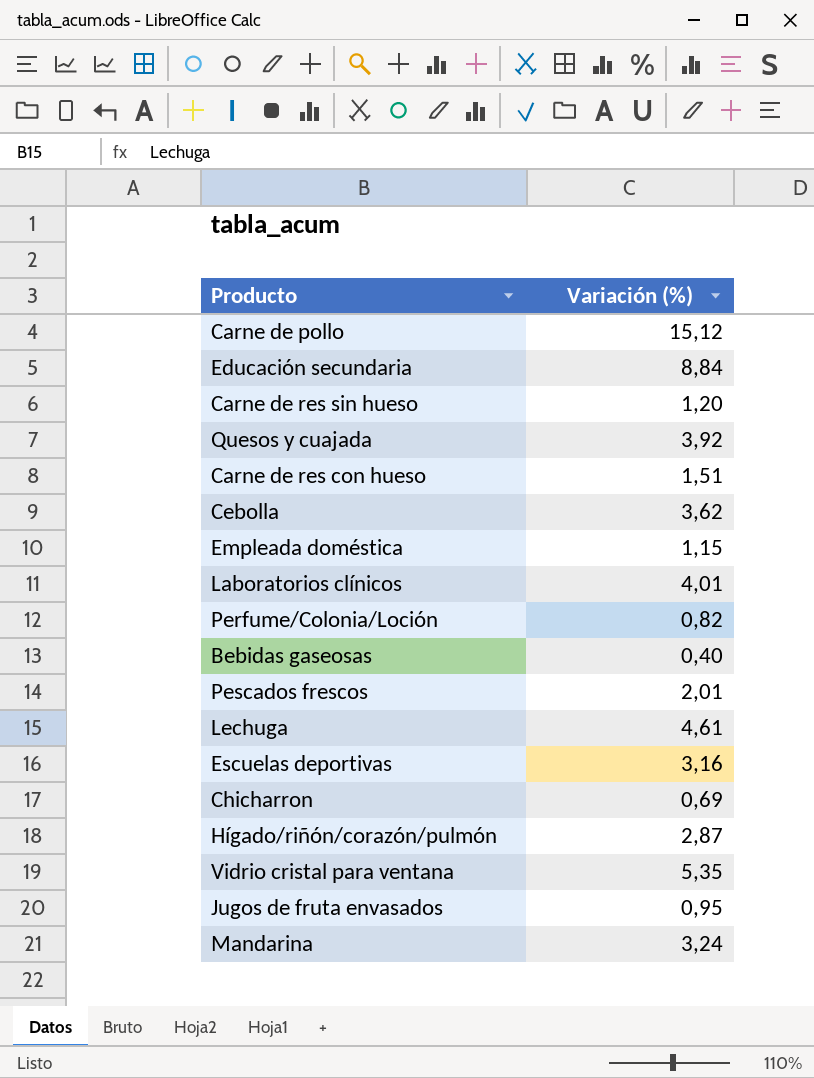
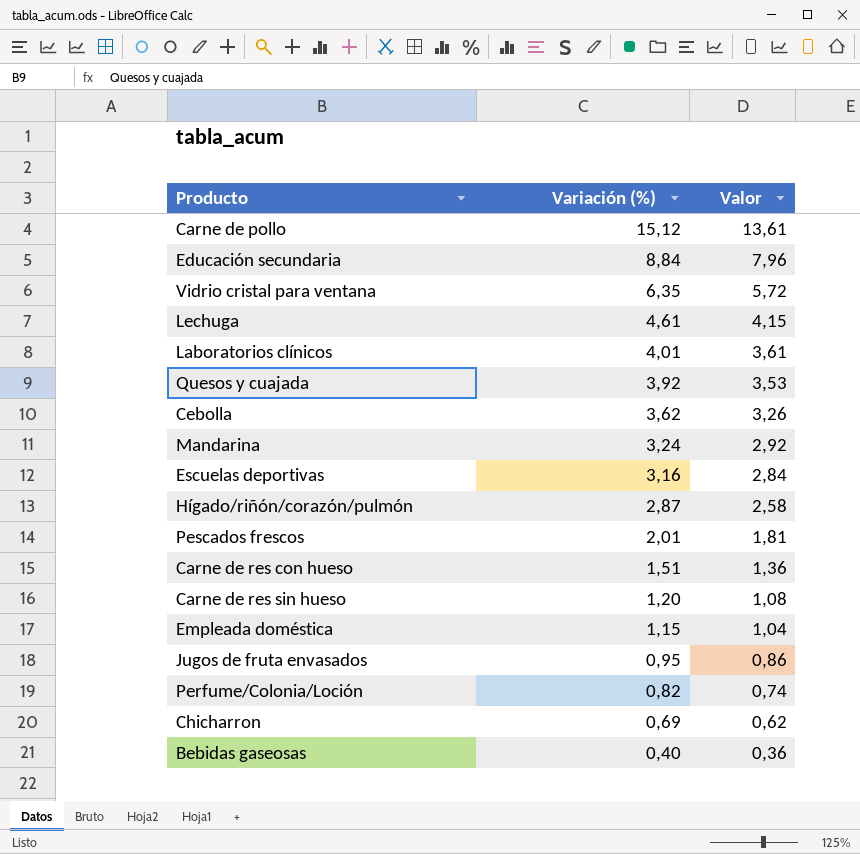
row order: none -> Variación (%) descending
column Valor | formula: none -> [Variación (%)] * 0,9
Vidrio cristal para ventana | Variación (%): 5,35 -> 6,35

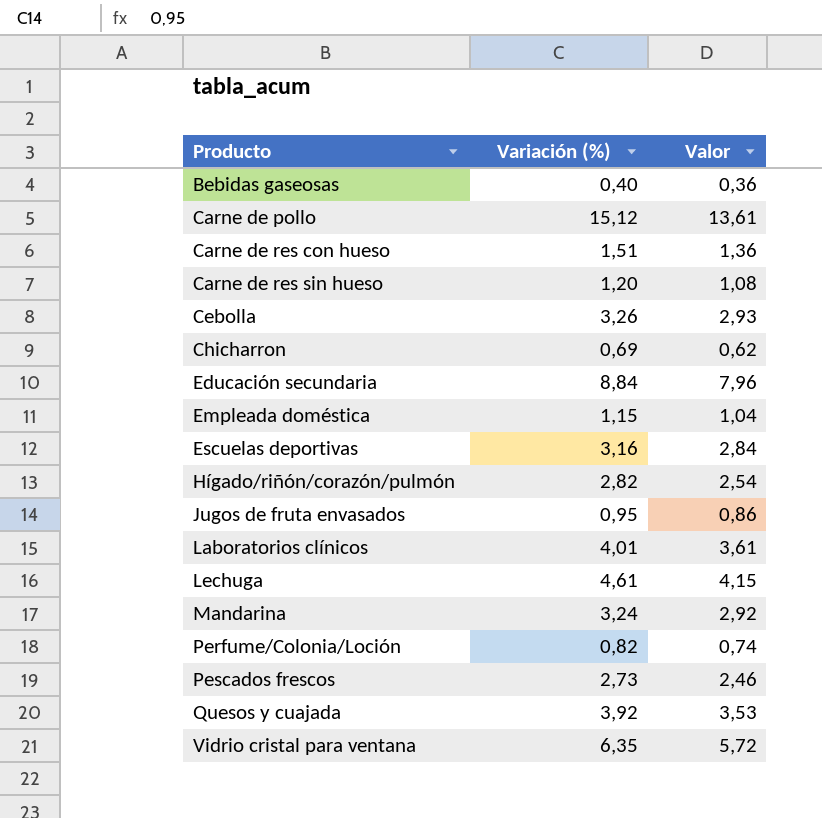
row order: Variación (%) descending -> Producto ascending
Cebolla | Variación (%): 3,62 -> 3,26
Cebolla | Valor: 3,26 -> 2,93
Hígado/riñón/corazón/pulmón | Variación (%): 2,87 -> 2,82
Hígado/riñón/corazón/pulmón | Valor: 2,58 -> 2,54
Pescados frescos | Variación (%): 2,01 -> 2,73
Pescados frescos | Valor: 1,81 -> 2,46

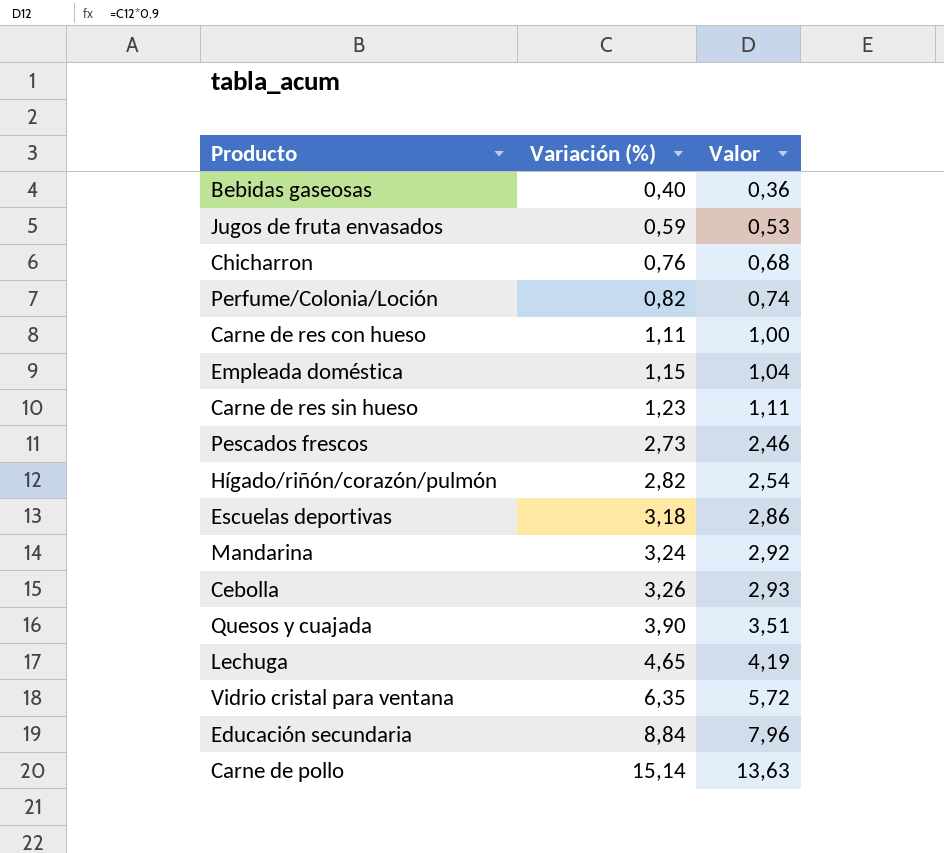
row order: Producto ascending -> Variación (%) ascending
row Laboratorios clínicos: 4,01 | 3,61 -> none
Jugos de fruta envasados | Variación (%): 0,95 -> 0,59
Jugos de fruta envasados | Valor: 0,86 -> 0,53
Chicharron | Variación (%): 0,69 -> 0,76
Chicharron | Valor: 0,62 -> 0,68
Carne de res con hueso | Variación (%): 1,51 -> 1,11
Carne de res con hueso | Valor: 1,36 -> 1,00
Carne de res sin hueso | Variación (%): 1,20 -> 1,23
Carne de res sin hueso | Valor: 1,08 -> 1,11
Escuelas deportivas | Variación (%): 3,16 -> 3,18
Escuelas deportivas | Valor: 2,84 -> 2,86
Quesos y cuajada | Variación (%): 3,92 -> 3,90
Quesos y cuajada | Valor: 3,53 -> 3,51
Lechuga | Variación (%): 4,61 -> 4,65
Lechuga | Valor: 4,15 -> 4,19
Carne de pollo | Variación (%): 15,12 -> 15,14
Carne de pollo | Valor: 13,61 -> 13,63

